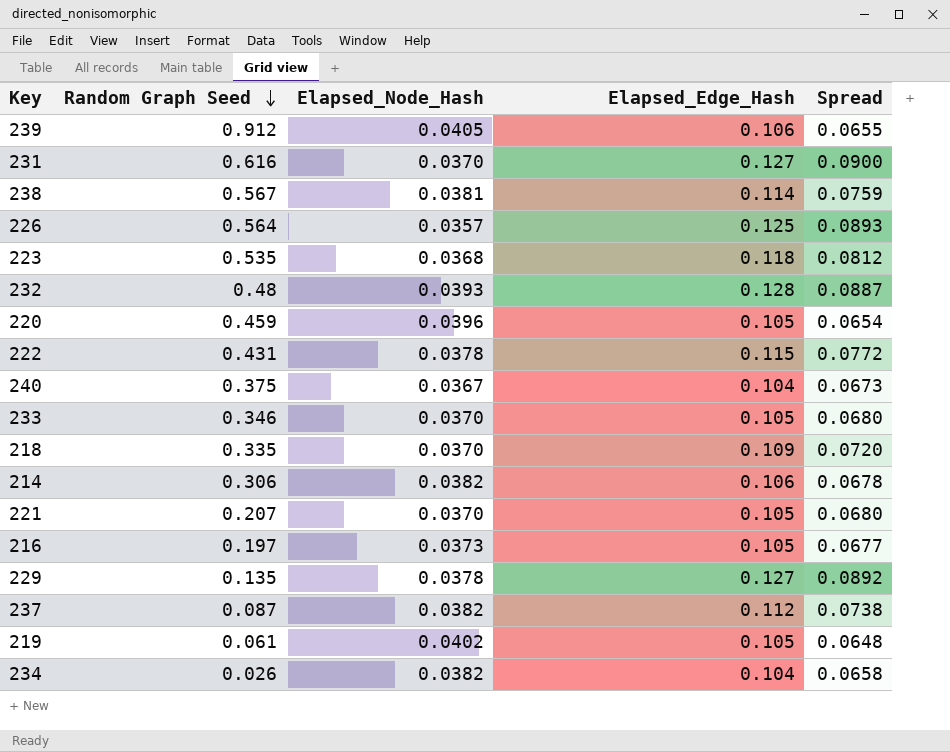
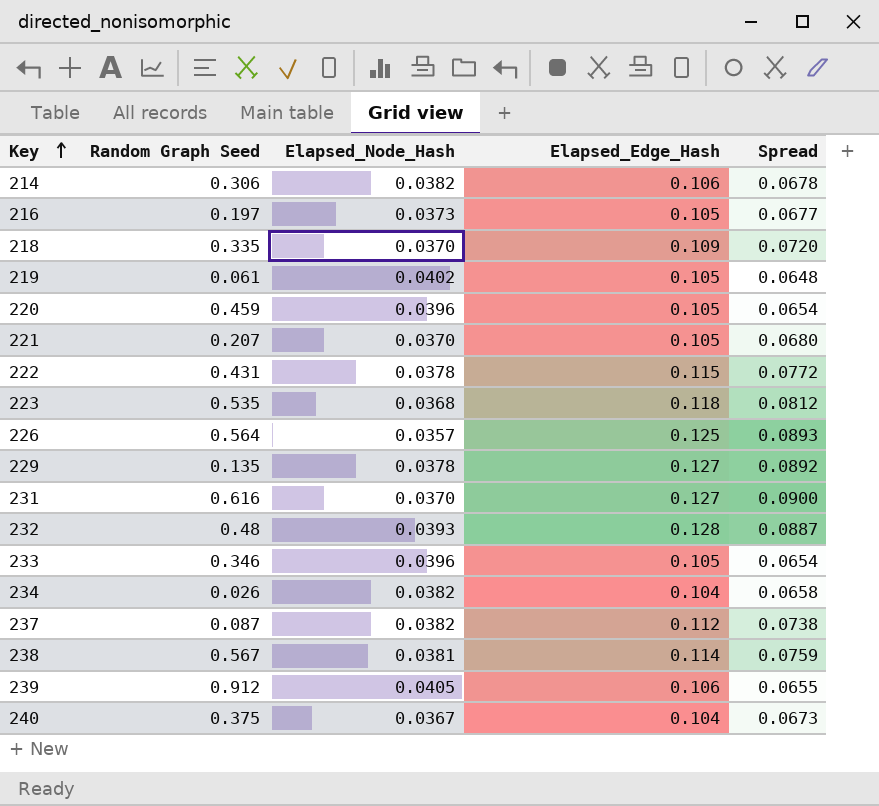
row order: Random Graph Seed descending -> Key ascending
233 | Elapsed_Node_Hash: 0.0370 -> 0.0396
233 | Spread: 0.0680 -> 0.0654

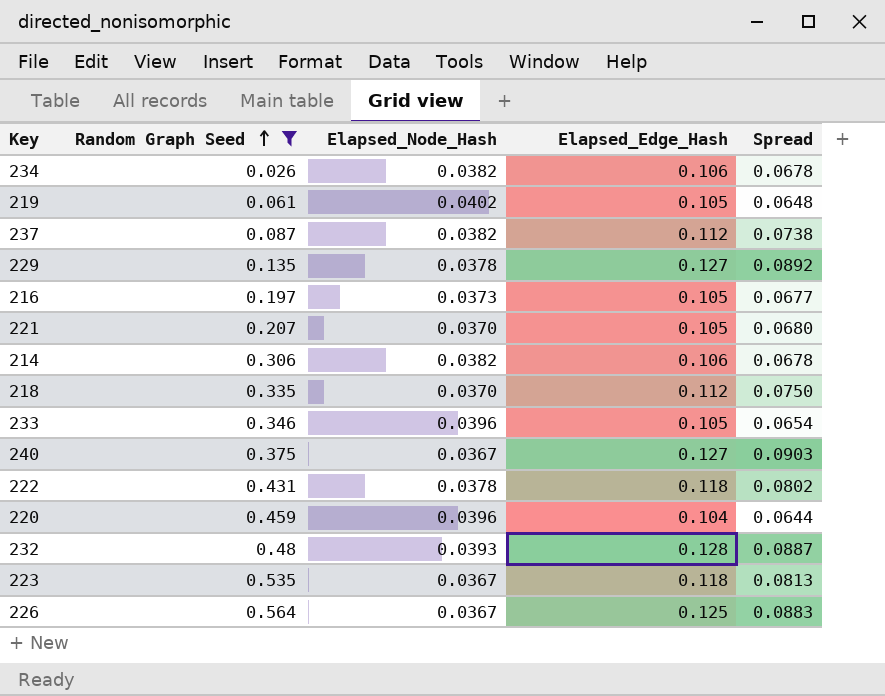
filter: none -> Random Graph Seed <= 0.564
row order: Key ascending -> Random Graph Seed ascending
234 | Elapsed_Edge_Hash: 0.104 -> 0.106
234 | Spread: 0.0658 -> 0.0678
218 | Elapsed_Edge_Hash: 0.109 -> 0.112
218 | Spread: 0.0720 -> 0.0750
240 | Elapsed_Edge_Hash: 0.104 -> 0.127
240 | Spread: 0.0673 -> 0.0903
222 | Elapsed_Edge_Hash: 0.115 -> 0.118
222 | Spread: 0.0772 -> 0.0802
220 | Elapsed_Edge_Hash: 0.105 -> 0.104
220 | Spread: 0.0654 -> 0.0644
223 | Elapsed_Node_Hash: 0.0368 -> 0.0367
223 | Spread: 0.0812 -> 0.0813
226 | Elapsed_Node_Hash: 0.0357 -> 0.0367
226 | Spread: 0.0893 -> 0.0883

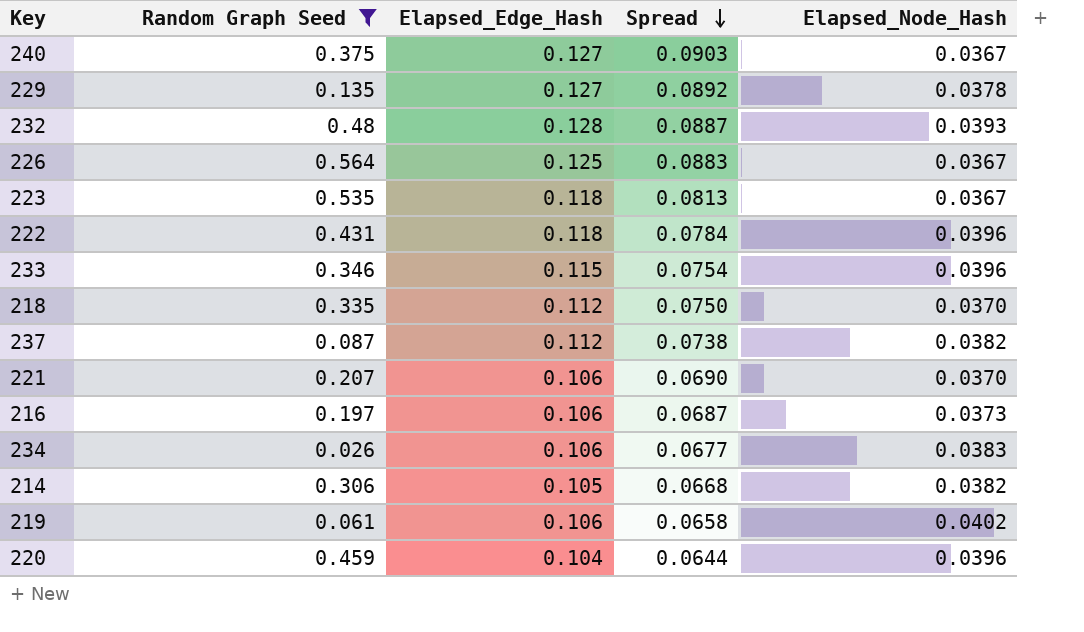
row order: Random Graph Seed ascending -> Spread descending
column Elapsed_Node_Hash | position: 3 -> 5
222 | Spread: 0.0802 -> 0.0784
222 | Elapsed_Node_Hash: 0.0378 -> 0.0396
233 | Elapsed_Edge_Hash: 0.105 -> 0.115
233 | Spread: 0.0654 -> 0.0754
221 | Elapsed_Edge_Hash: 0.105 -> 0.106
221 | Spread: 0.0680 -> 0.0690
216 | Elapsed_Edge_Hash: 0.105 -> 0.106
216 | Spread: 0.0677 -> 0.0687
234 | Spread: 0.0678 -> 0.0677
234 | Elapsed_Node_Hash: 0.0382 -> 0.0383
214 | Elapsed_Edge_Hash: 0.106 -> 0.105
214 | Spread: 0.0678 -> 0.0668
219 | Elapsed_Edge_Hash: 0.105 -> 0.106
219 | Spread: 0.0648 -> 0.0658

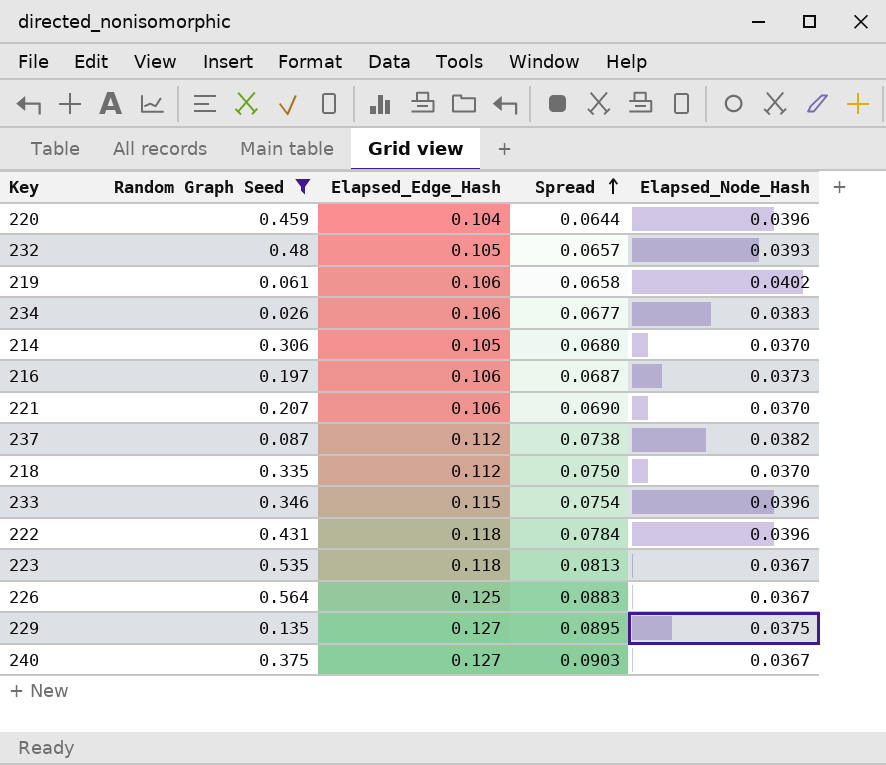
row order: Spread descending -> Spread ascending
232 | Elapsed_Edge_Hash: 0.128 -> 0.105
232 | Spread: 0.0887 -> 0.0657
214 | Spread: 0.0668 -> 0.0680
214 | Elapsed_Node_Hash: 0.0382 -> 0.0370
229 | Spread: 0.0892 -> 0.0895
229 | Elapsed_Node_Hash: 0.0378 -> 0.0375

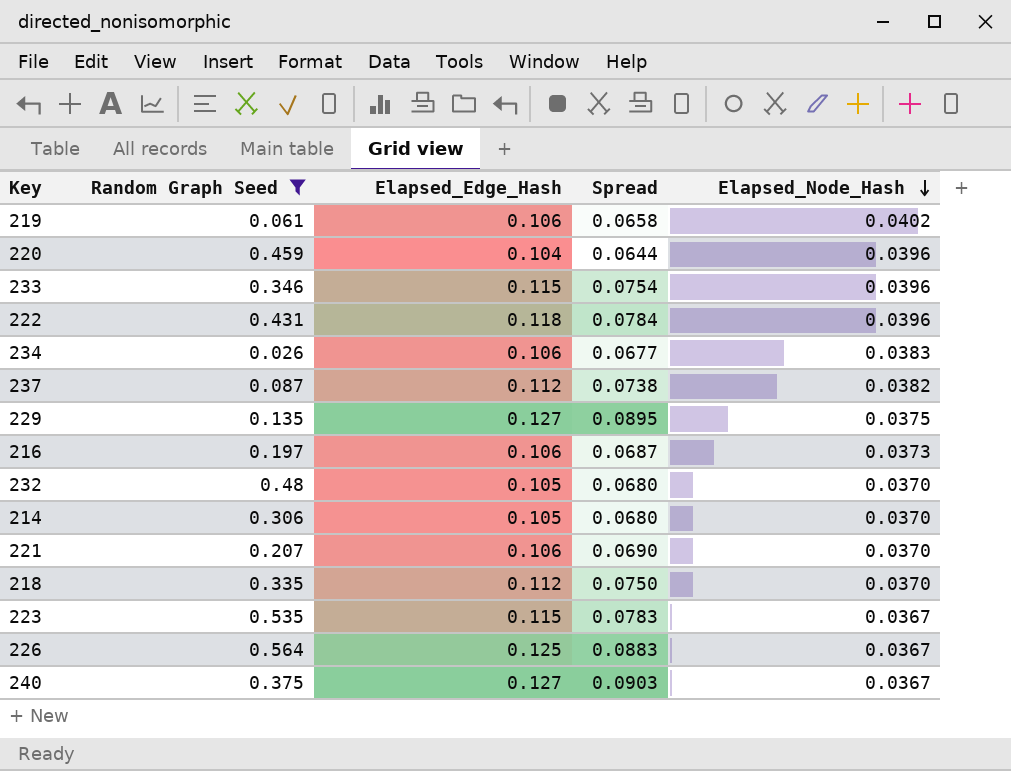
row order: Spread ascending -> Elapsed_Node_Hash descending
232 | Spread: 0.0657 -> 0.0680
232 | Elapsed_Node_Hash: 0.0393 -> 0.0370
223 | Elapsed_Edge_Hash: 0.118 -> 0.115
223 | Spread: 0.0813 -> 0.0783

